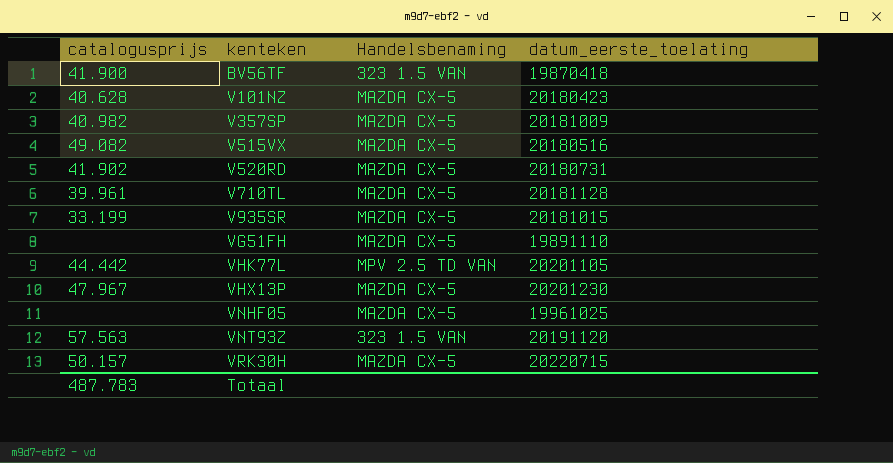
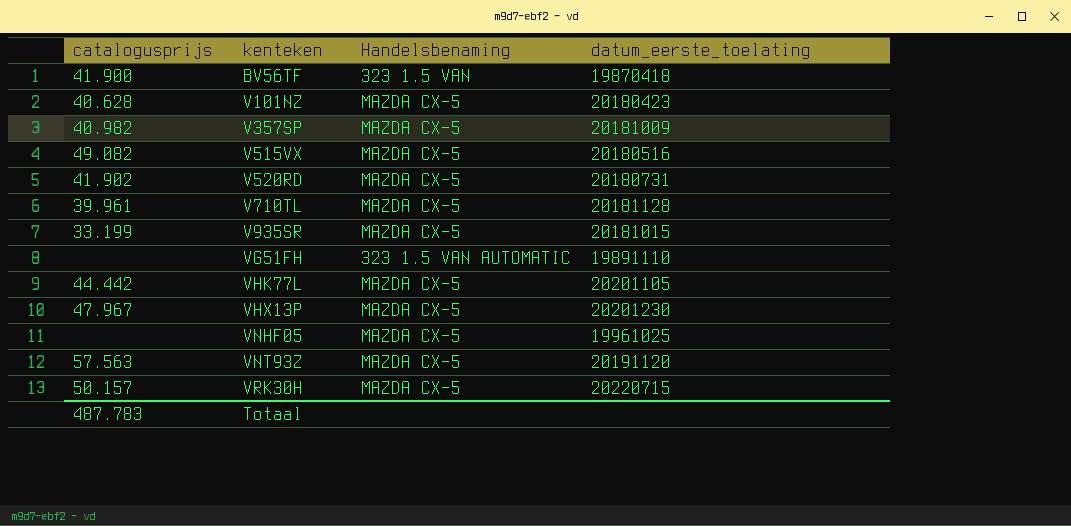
VG51FH | Handelsbenaming: MAZDA CX-5 -> 323 1.5 VAN AUTOMATIC
VHK77L | Handelsbenaming: MPV 2.5 TD VAN -> MAZDA CX-5
VNT93Z | Handelsbenaming: 323 1.5 VAN -> MAZDA CX-5

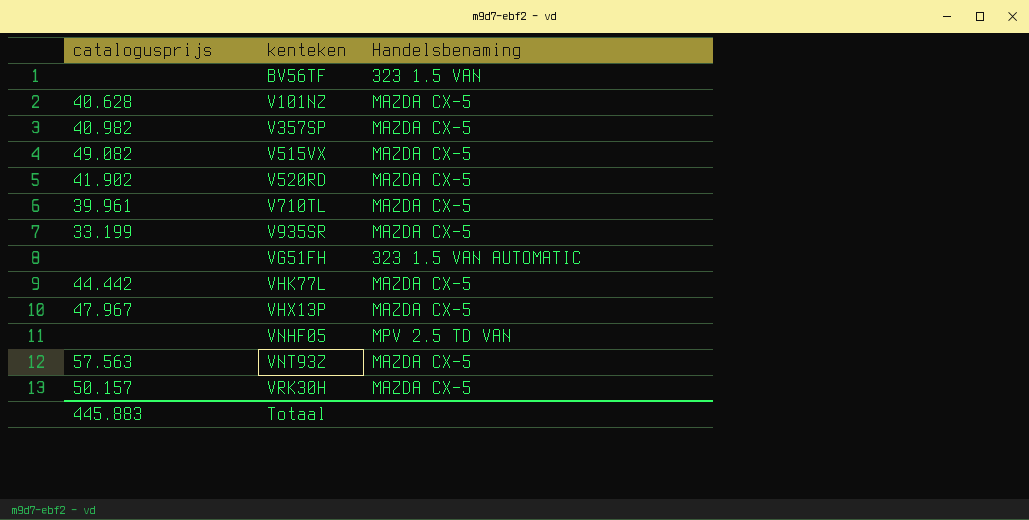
column datum_eerste_toelating | position: 4 -> none
BV56TF | catalogusprijs: 41.900 -> none
VNHF05 | Handelsbenaming: MAZDA CX-5 -> MPV 2.5 TD VAN
Totaal | catalogusprijs: 487.783 -> 445.883

